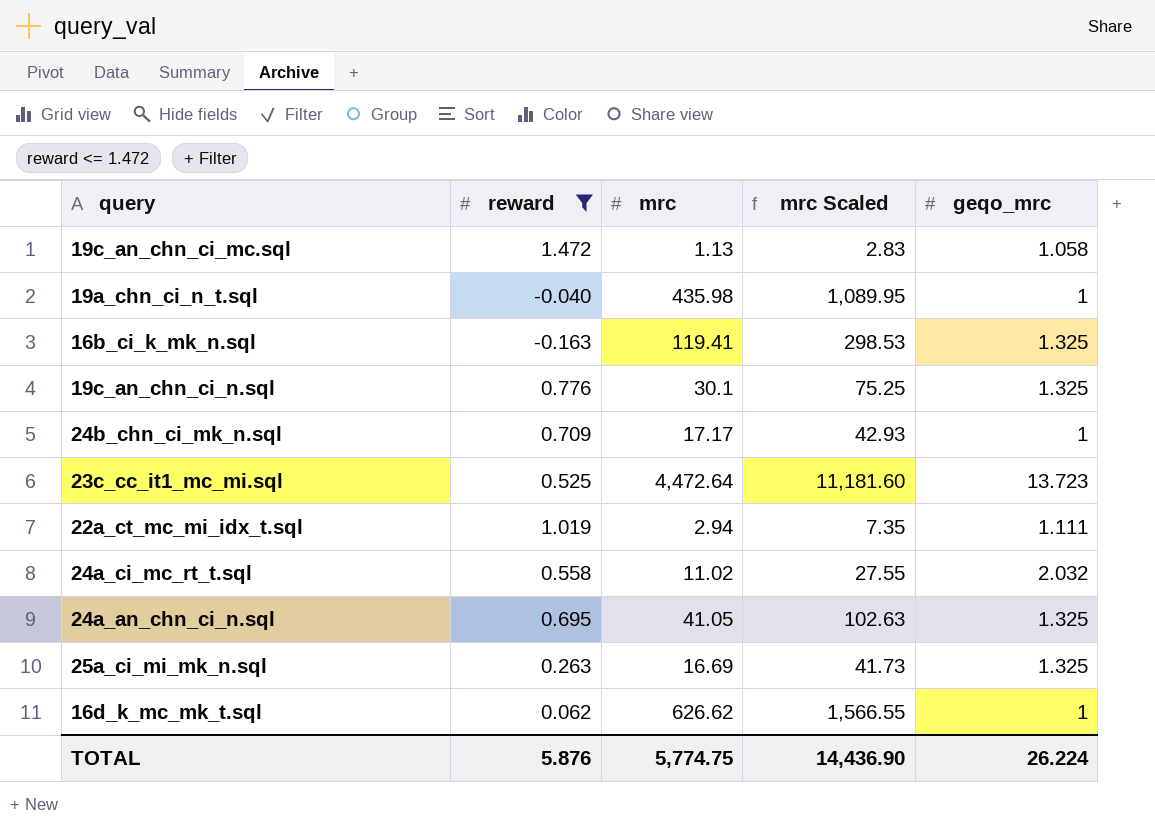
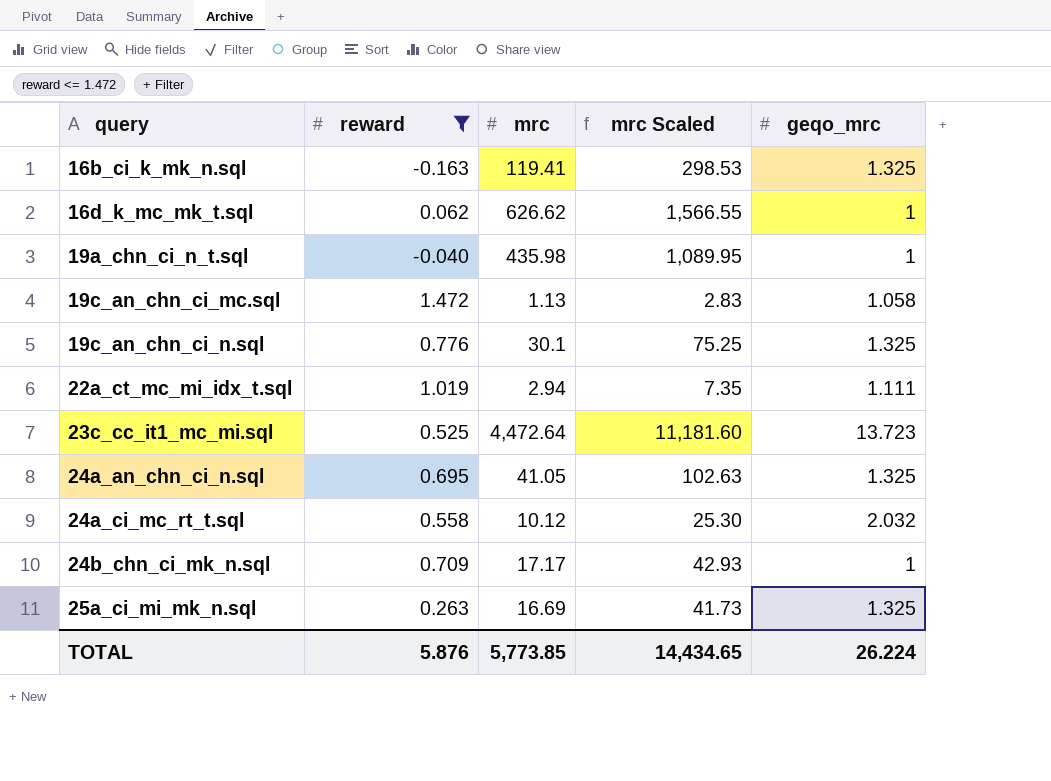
row order: none -> query ascending
24a_ci_mc_rt_t.sql | mrc: 11.02 -> 10.12
24a_ci_mc_rt_t.sql | mrc Scaled: 27.55 -> 25.30
TOTAL | mrc: 5,774.75 -> 5,773.85
TOTAL | mrc Scaled: 14,436.90 -> 14,434.65

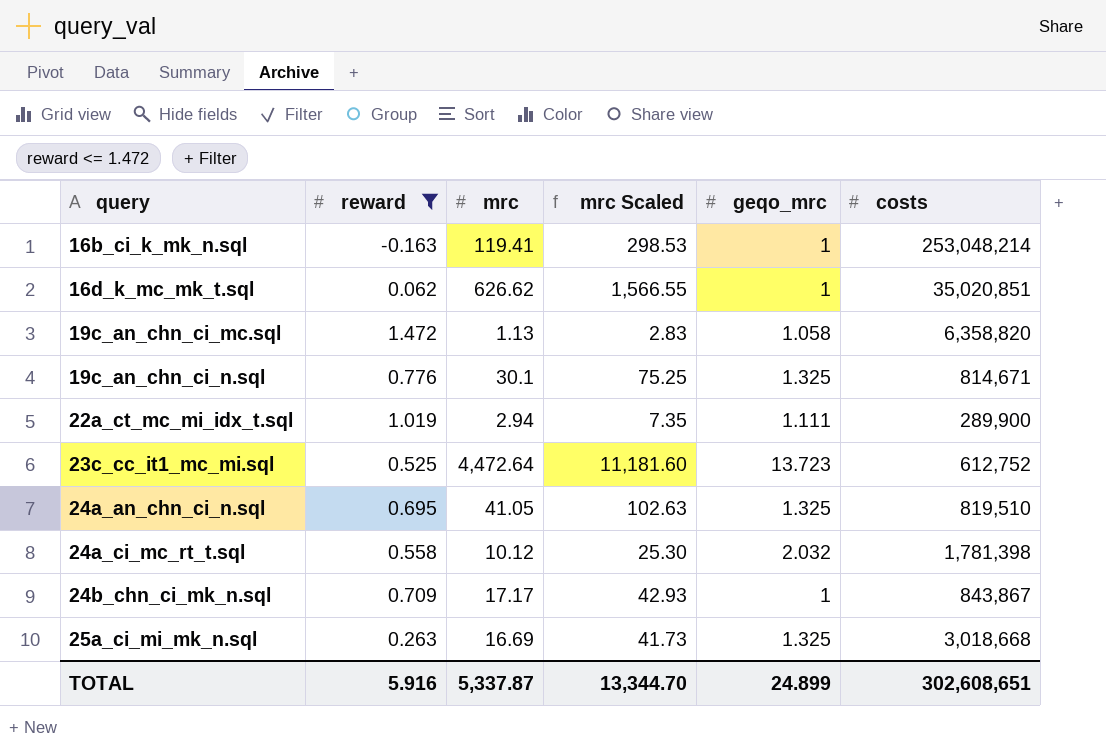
column costs | position: none -> 6
row 19a_chn_ci_n_t.sql: -0.040 | 435.98 | 1,089.95 | 1 -> none
16b_ci_k_mk_n.sql | geqo_mrc: 1.325 -> 1
TOTAL | reward: 5.876 -> 5.916
TOTAL | mrc: 5,773.85 -> 5,337.87
TOTAL | mrc Scaled: 14,434.65 -> 13,344.70
TOTAL | geqo_mrc: 26.224 -> 24.899

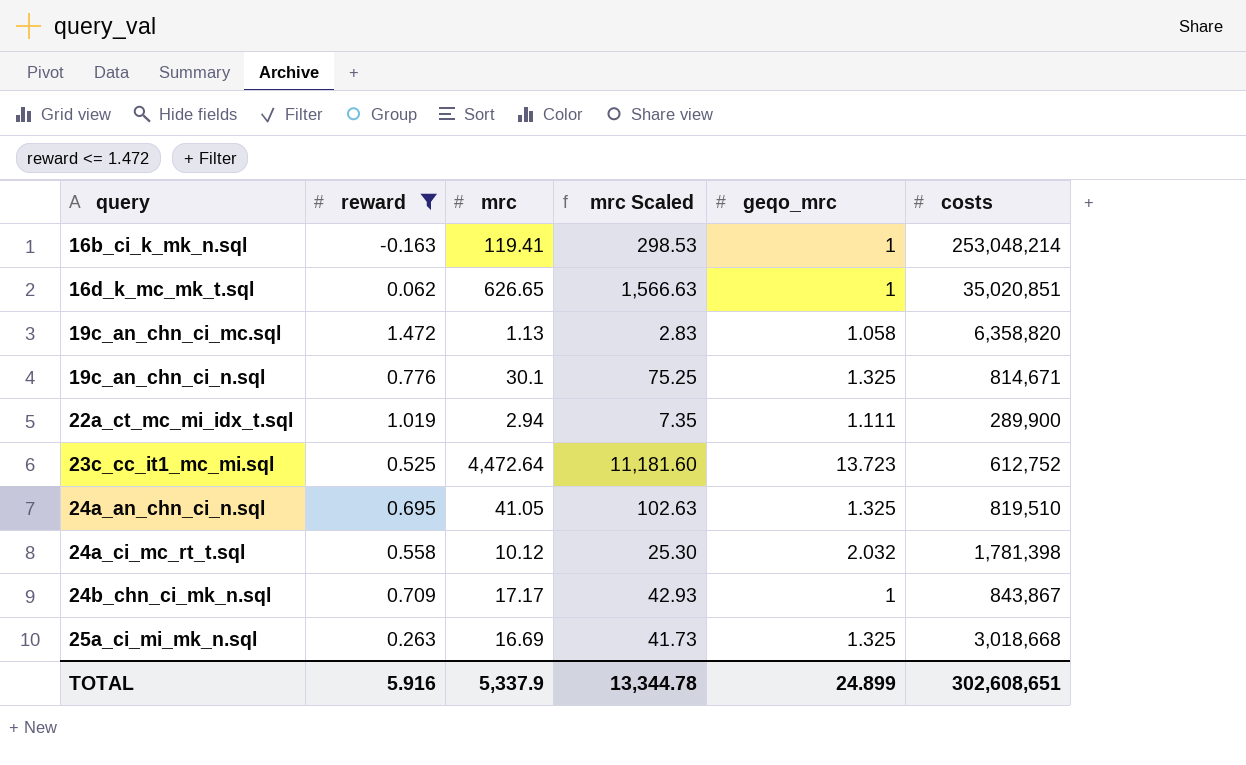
16d_k_mc_mk_t.sql | mrc: 626.62 -> 626.65
16d_k_mc_mk_t.sql | mrc Scaled: 1,566.55 -> 1,566.63
TOTAL | mrc: 5,337.87 -> 5,337.9
TOTAL | mrc Scaled: 13,344.70 -> 13,344.78

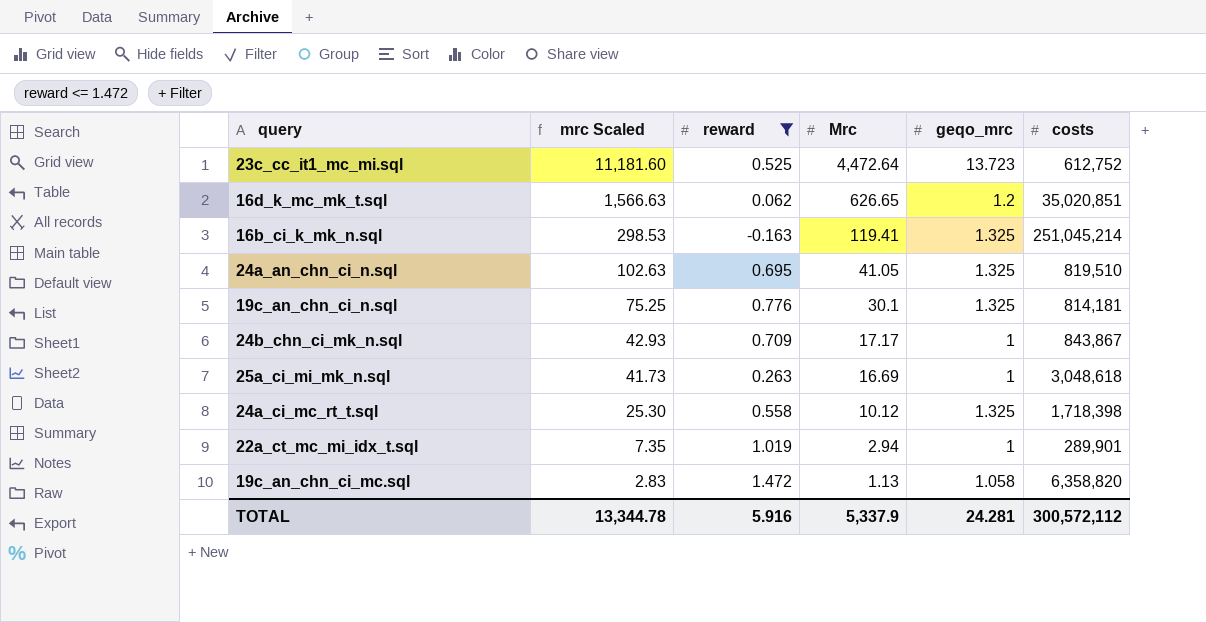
row order: query ascending -> mrc Scaled descending
column mrc Scaled | position: 4 -> 2
column name: mrc -> Mrc
16d_k_mc_mk_t.sql | geqo_mrc: 1 -> 1.2
16b_ci_k_mk_n.sql | geqo_mrc: 1 -> 1.325
16b_ci_k_mk_n.sql | costs: 253,048,214 -> 251,045,214
19c_an_chn_ci_n.sql | costs: 814,671 -> 814,181
25a_ci_mi_mk_n.sql | geqo_mrc: 1.325 -> 1
25a_ci_mi_mk_n.sql | costs: 3,018,668 -> 3,048,618
24a_ci_mc_rt_t.sql | geqo_mrc: 2.032 -> 1.325
24a_ci_mc_rt_t.sql | costs: 1,781,398 -> 1,718,398
22a_ct_mc_mi_idx_t.sql | geqo_mrc: 1.111 -> 1
22a_ct_mc_mi_idx_t.sql | costs: 289,900 -> 289,901
TOTAL | geqo_mrc: 24.899 -> 24.281
TOTAL | costs: 302,608,651 -> 300,572,112

